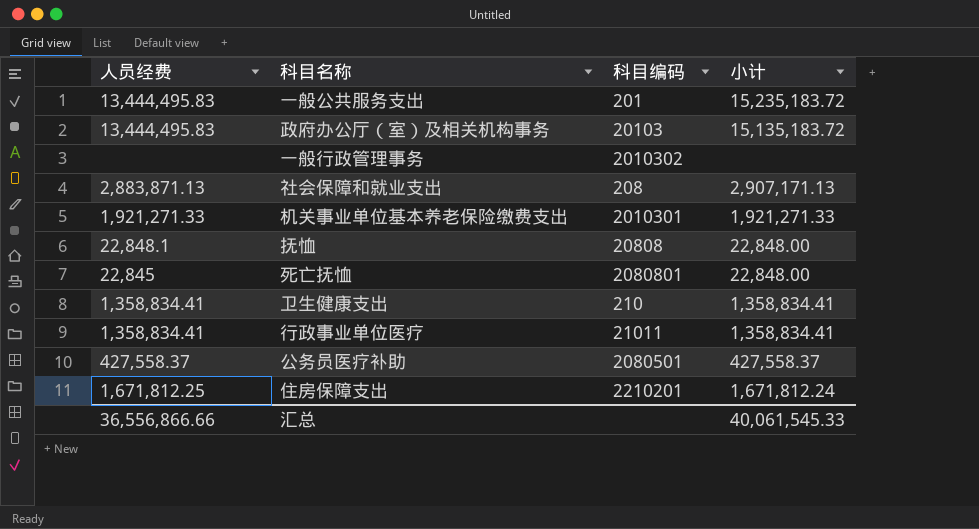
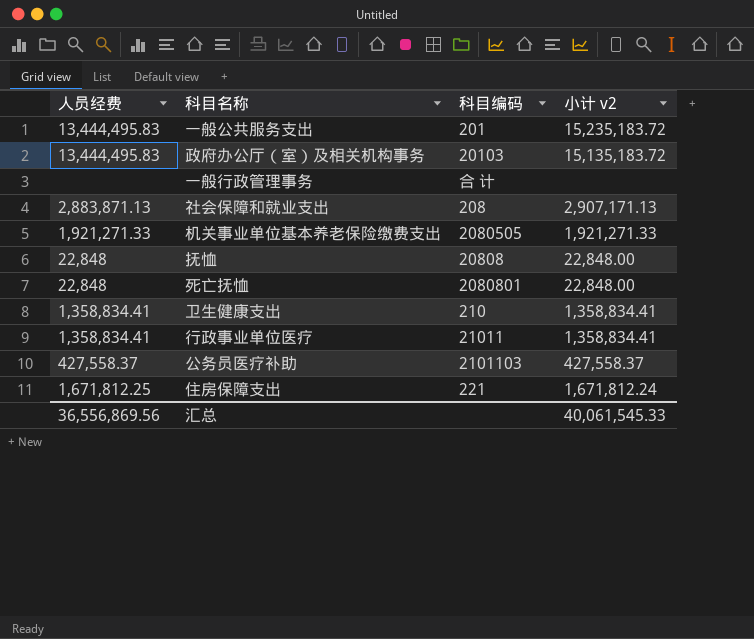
column name: 小计 -> 小计 v2
一般行政管理事务 | 科目编码: 2010302 -> 合 计
机关事业单位基本养老保险缴费支出 | 科目编码: 2010301 -> 2080505
抚恤 | 人员经费: 22,848.1 -> 22,848
死亡抚恤 | 人员经费: 22,845 -> 22,848
公务员医疗补助 | 科目编码: 2080501 -> 2101103
住房保障支出 | 科目编码: 2210201 -> 221
汇总 | 人员经费: 36,556,866.66 -> 36,556,869.56

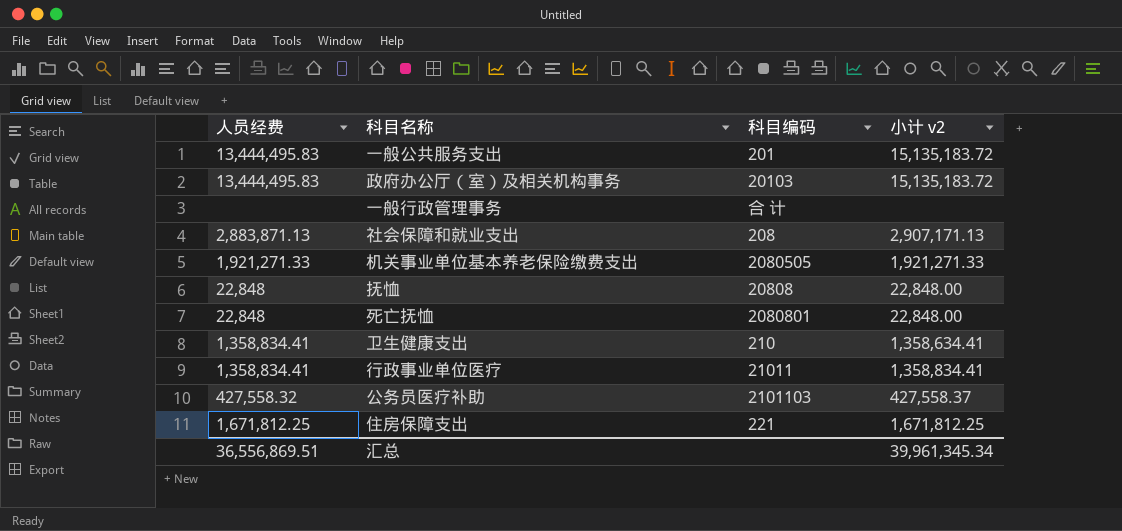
一般公共服务支出 | 小计 v2: 15,235,183.72 -> 15,135,183.72
卫生健康支出 | 小计 v2: 1,358,834.41 -> 1,358,634.41
公务员医疗补助 | 人员经费: 427,558.37 -> 427,558.32
住房保障支出 | 小计 v2: 1,671,812.24 -> 1,671,812.25
汇总 | 人员经费: 36,556,869.56 -> 36,556,869.51
汇总 | 小计 v2: 40,061,545.33 -> 39,961,345.34

